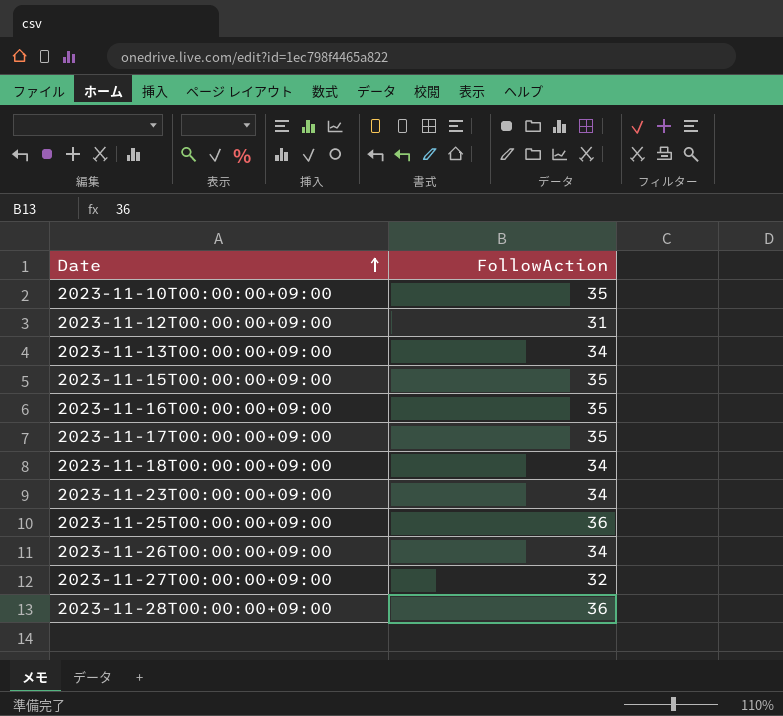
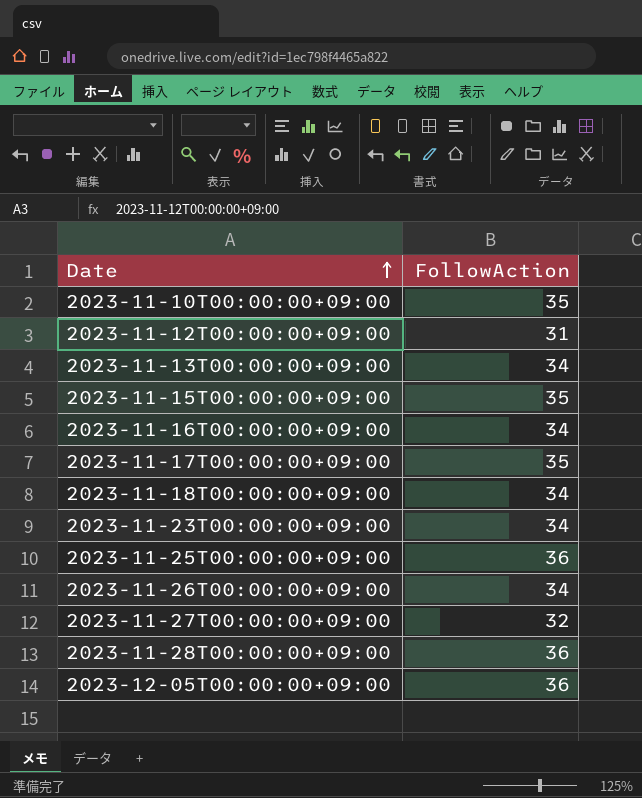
2023-11-16T00:00:00+09:00 | FollowAction: 35 -> 34
row 2023-12-05T00:00:00+09:00: none -> 36

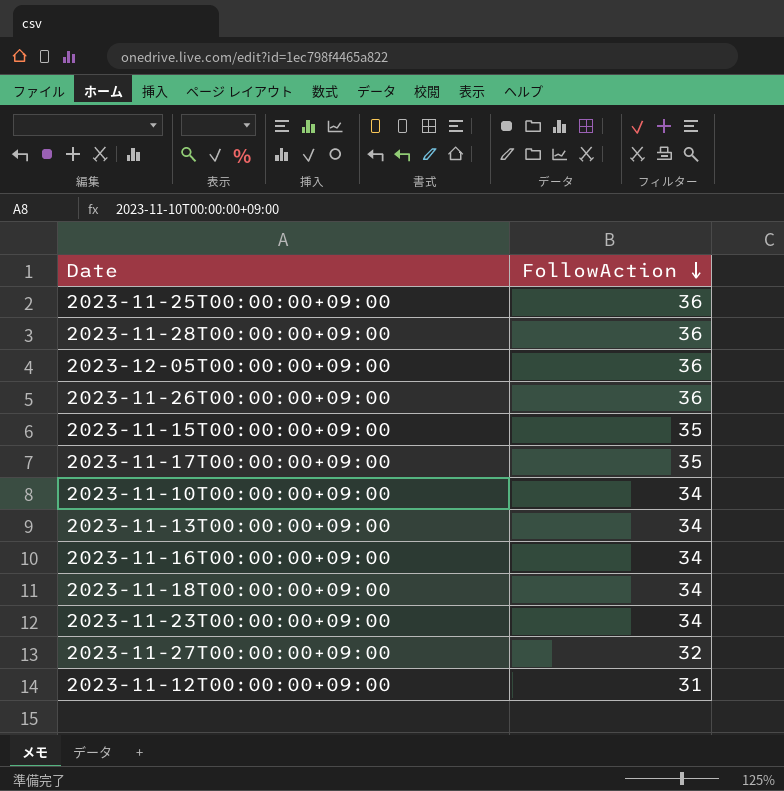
row order: Date ascending -> FollowAction descending
2023-11-26T00:00:00+09:00 | FollowAction: 34 -> 36
2023-11-10T00:00:00+09:00 | FollowAction: 35 -> 34

